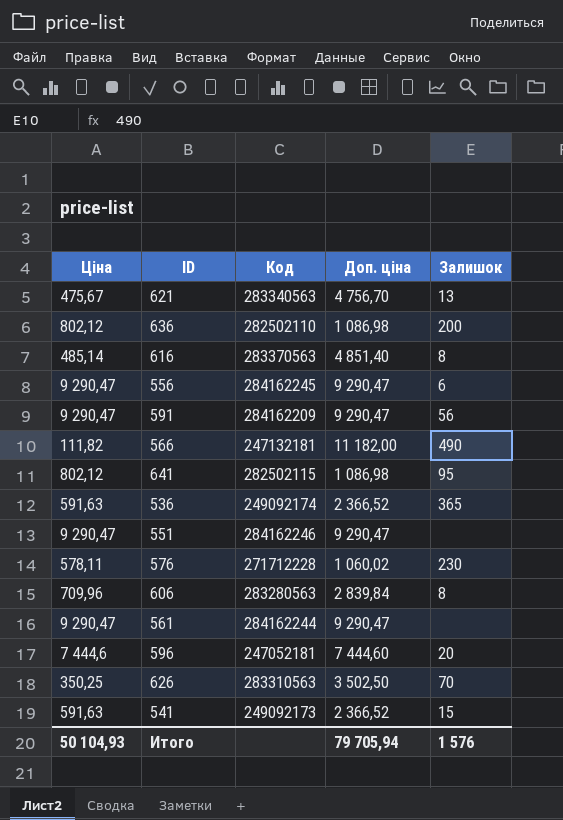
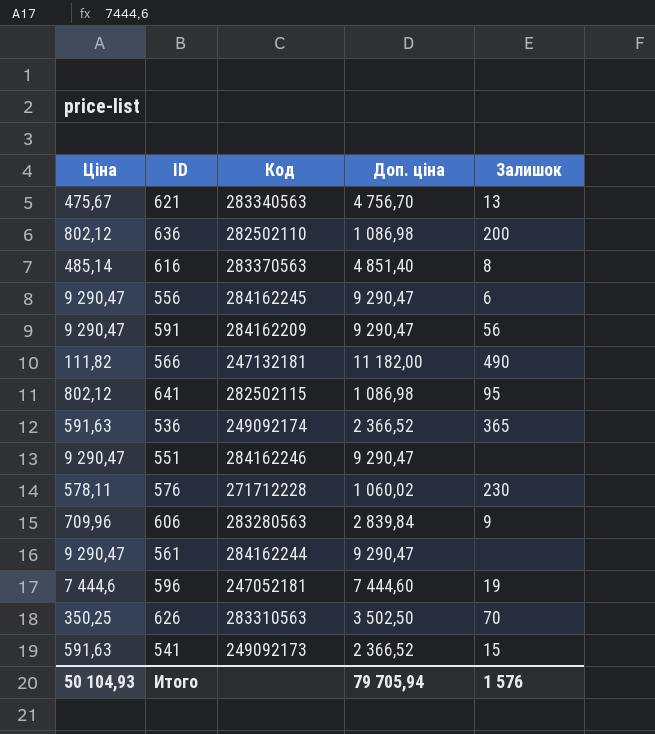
606 | Залишок: 8 -> 9
596 | Залишок: 20 -> 19

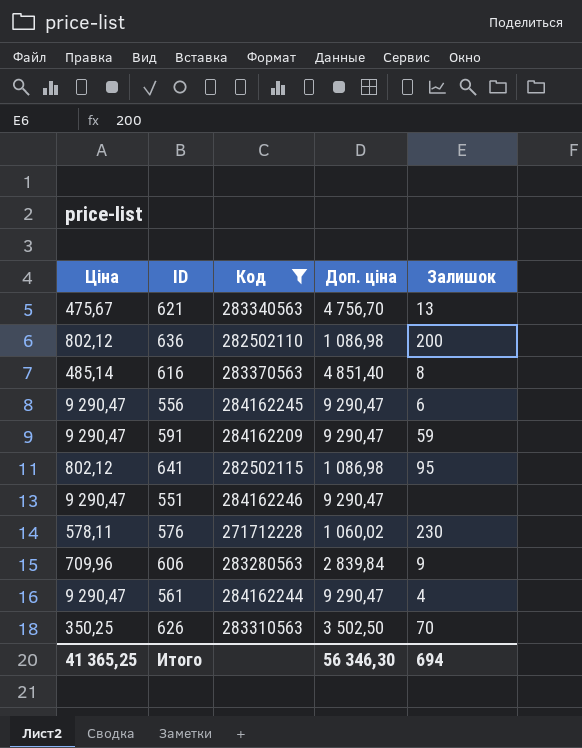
filter: none -> Код >= 271712228
591 | Залишок: 56 -> 59
561 | Залишок: none -> 4
Итого | Ціна: 50 104,93 -> 41 365,25
Итого | Доп. ціна: 79 705,94 -> 56 346,30
Итого | Залишок: 1 576 -> 694

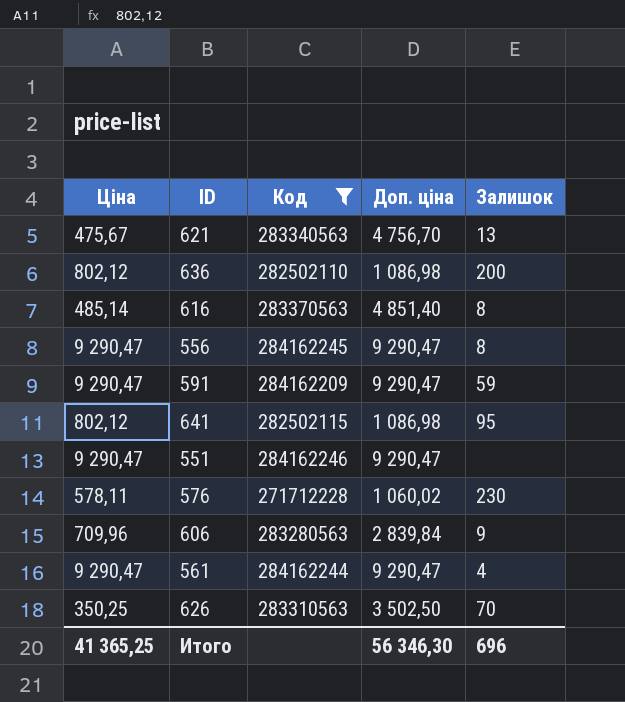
556 | Залишок: 6 -> 8
Итого | Залишок: 694 -> 696

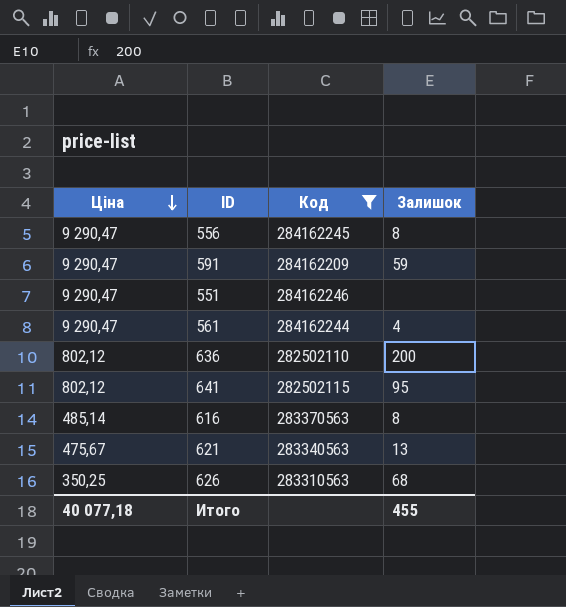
row order: none -> Ціна descending
column Доп. ціна | position: 4 -> none
row 576: 578,11 | 271712228 | 1 060,02 | 230 -> none
row 606: 709,96 | 283280563 | 2 839,84 | 9 -> none
626 | Залишок: 70 -> 68
Итого | Ціна: 41 365,25 -> 40 077,18
Итого | Залишок: 696 -> 455

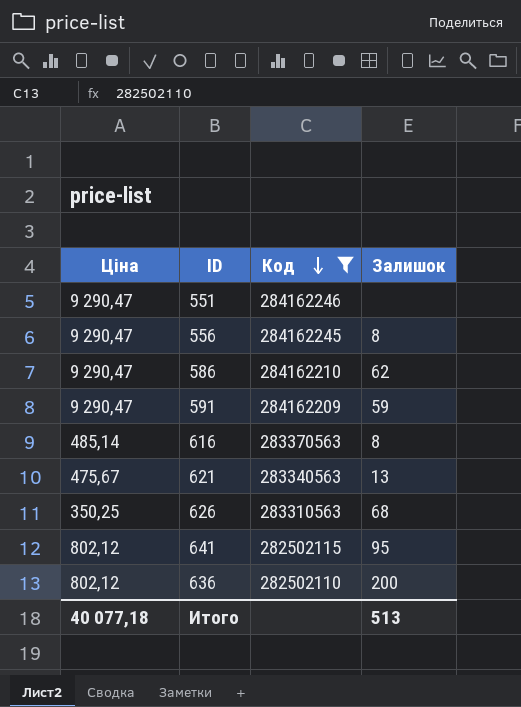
row order: Ціна descending -> Код descending
row 561: 9 290,47 | 284162244 | 4 -> none
row 586: none -> 9 290,47 | 284162210 | 62
Итого | Залишок: 455 -> 513

